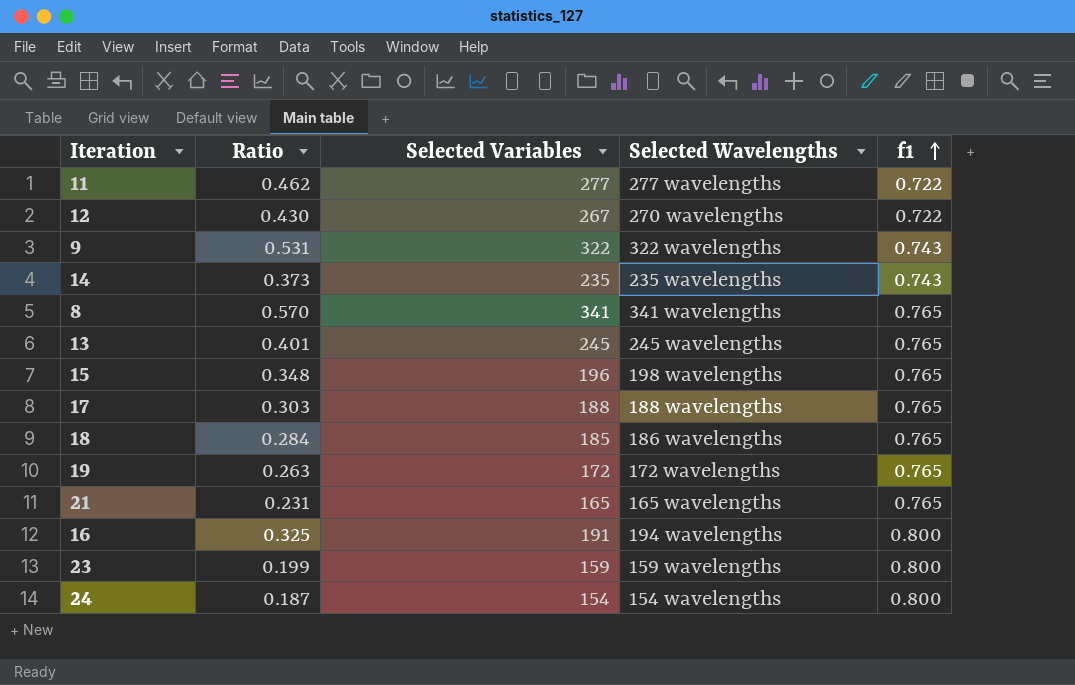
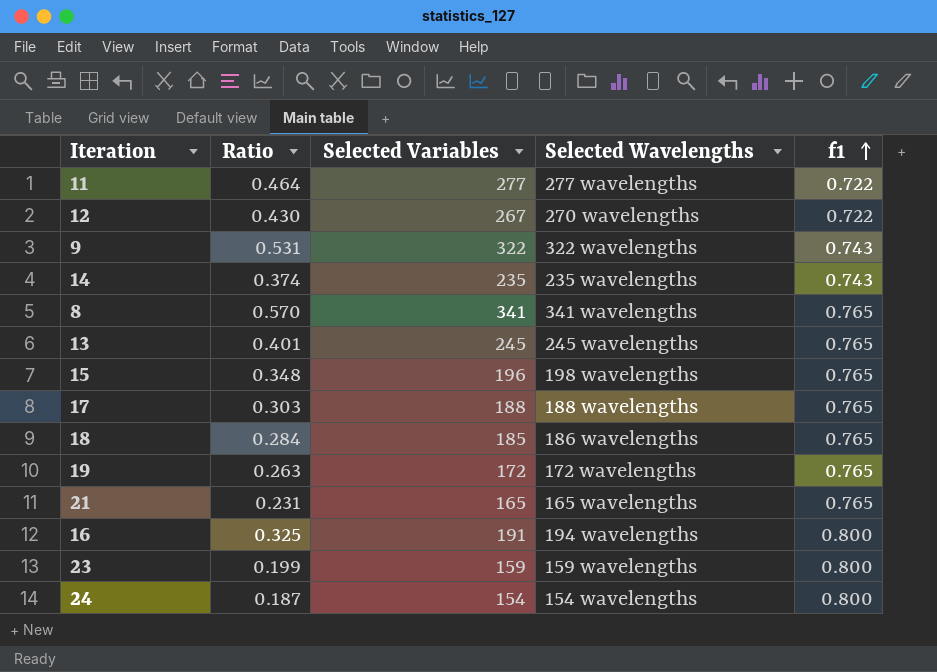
11 | Ratio: 0.462 -> 0.464
14 | Ratio: 0.373 -> 0.374

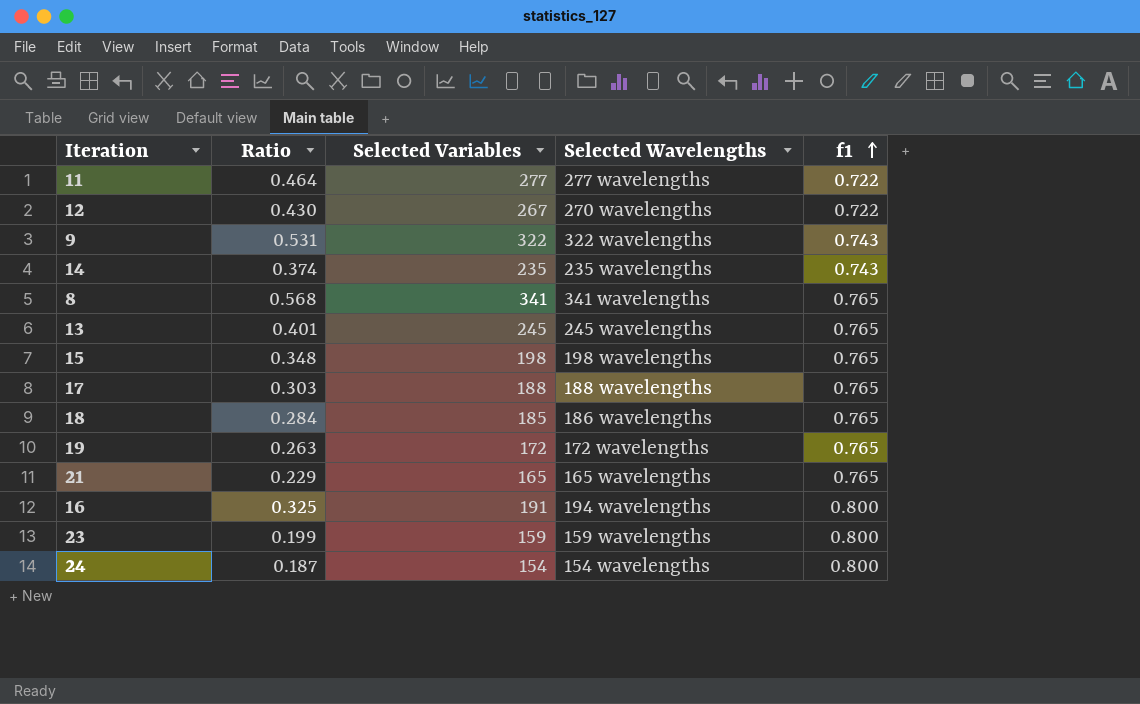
8 | Ratio: 0.570 -> 0.568
15 | Selected Variables: 196 -> 198
21 | Ratio: 0.231 -> 0.229

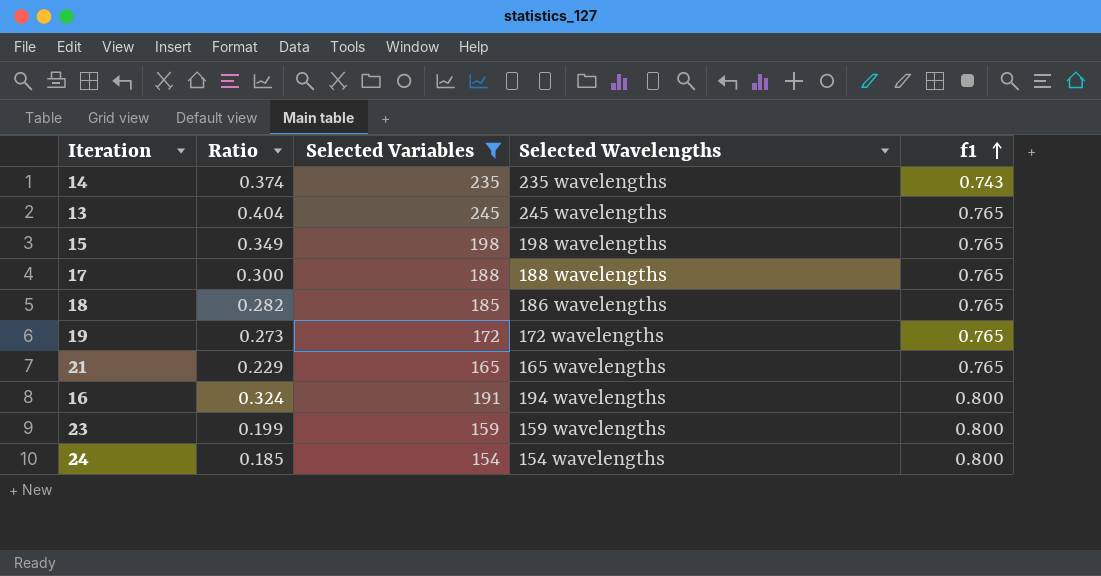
filter: none -> Selected Variables <= 245
13 | Ratio: 0.401 -> 0.404
15 | Ratio: 0.348 -> 0.349
17 | Ratio: 0.303 -> 0.300
18 | Ratio: 0.284 -> 0.282
19 | Ratio: 0.263 -> 0.273
16 | Ratio: 0.325 -> 0.324
24 | Ratio: 0.187 -> 0.185

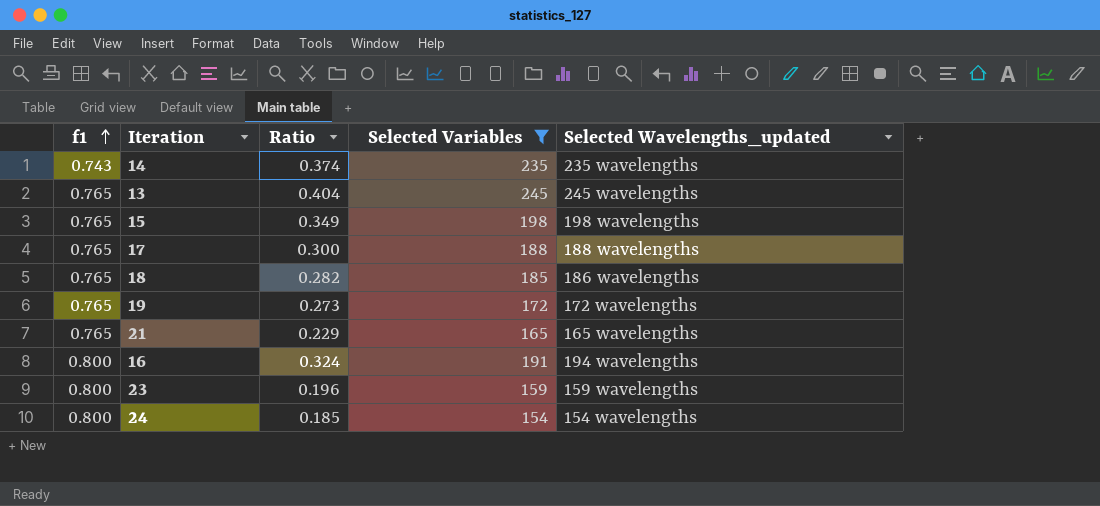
column f1 | position: 5 -> 1
column name: Selected Wavelengths -> Selected Wavelengths_updated
23 | Ratio: 0.199 -> 0.196

